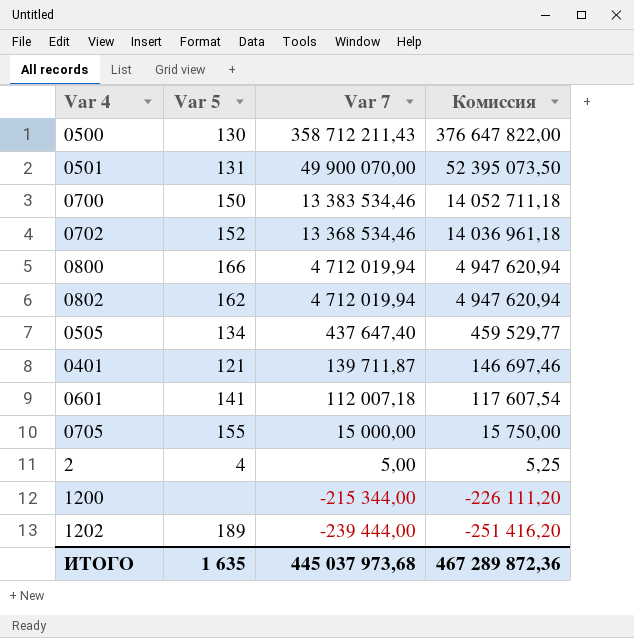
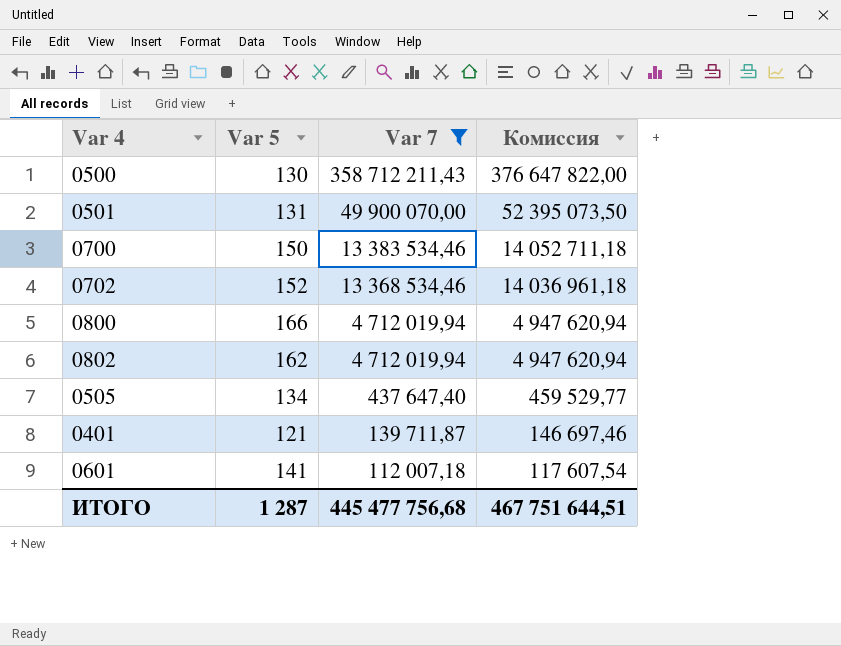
filter: none -> Var 7 >= 112 007,18
ИТОГО | Var 5: 1 635 -> 1 287
ИТОГО | Var 7: 445 037 973,68 -> 445 477 756,68
ИТОГО | Комиссия: 467 289 872,36 -> 467 751 644,51

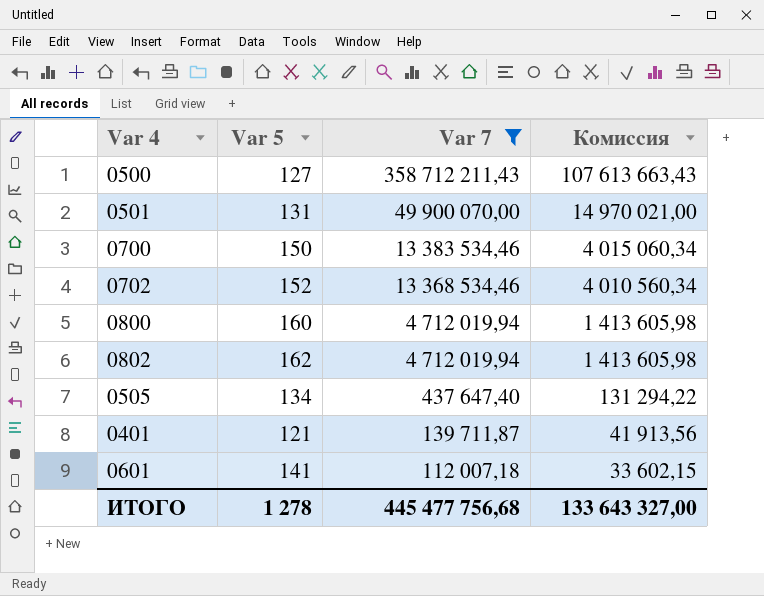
column Комиссия | formula: [Var 7] * 1,05 -> [Var 7] * 0,3
0500 | Var 5: 130 -> 127
0800 | Var 5: 166 -> 160
ИТОГО | Var 5: 1 287 -> 1 278
ИТОГО | Комиссия: 467 751 644,51 -> 133 643 327,00

